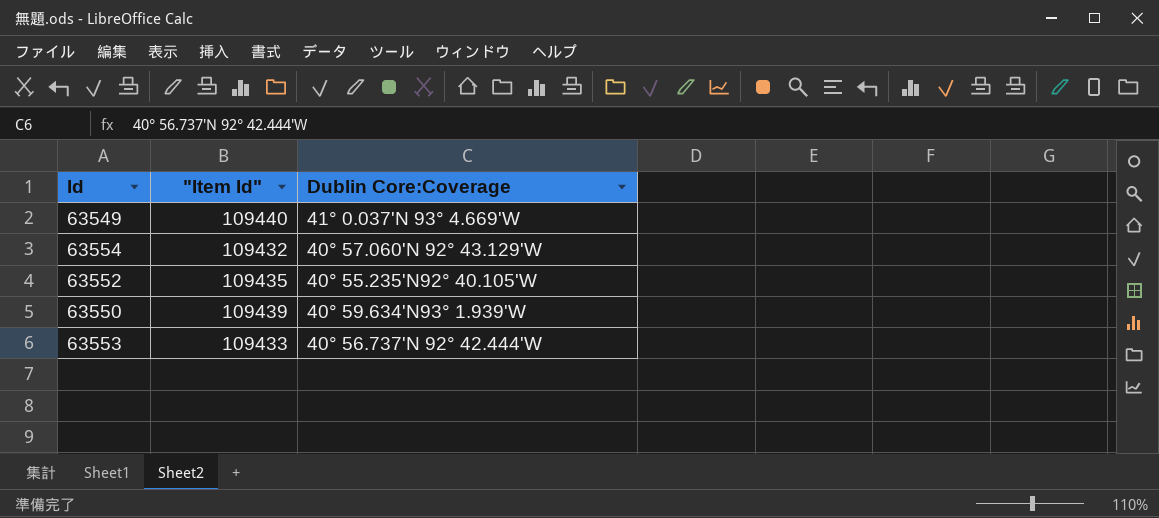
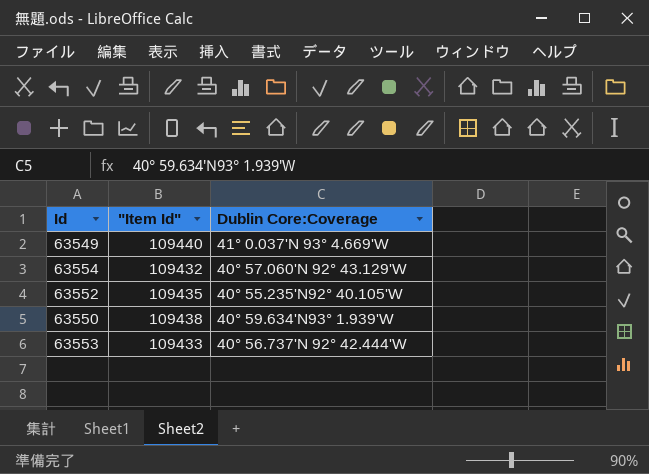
63550 | "Item Id": 109439 -> 109438

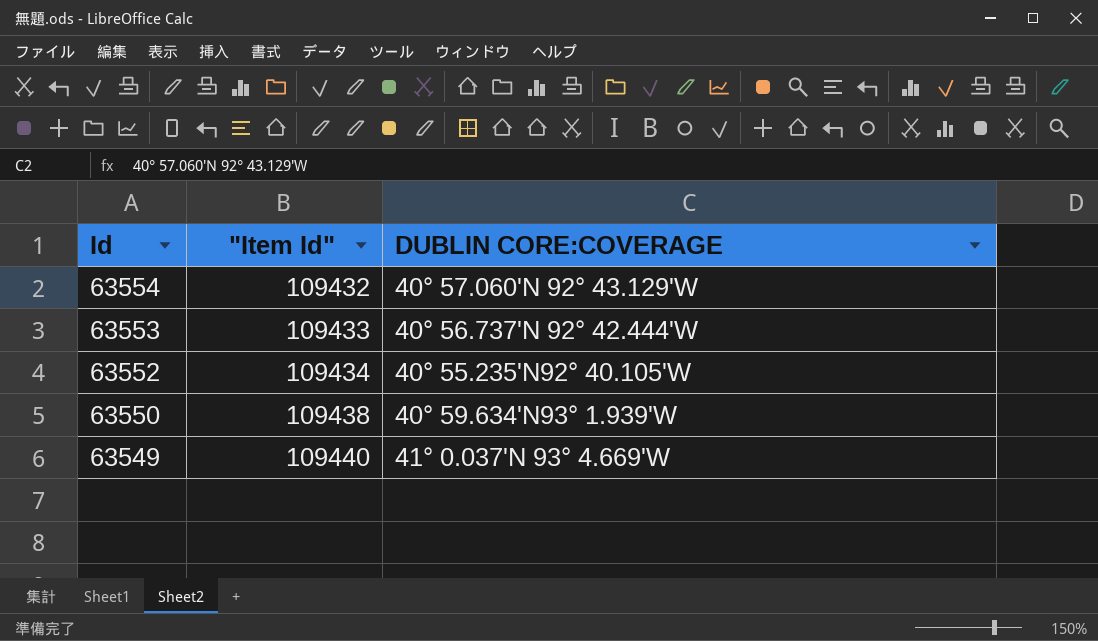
row order: none -> Id descending
column name: Dublin Core:Coverage -> DUBLIN CORE:COVERAGE
63552 | "Item Id": 109435 -> 109434

